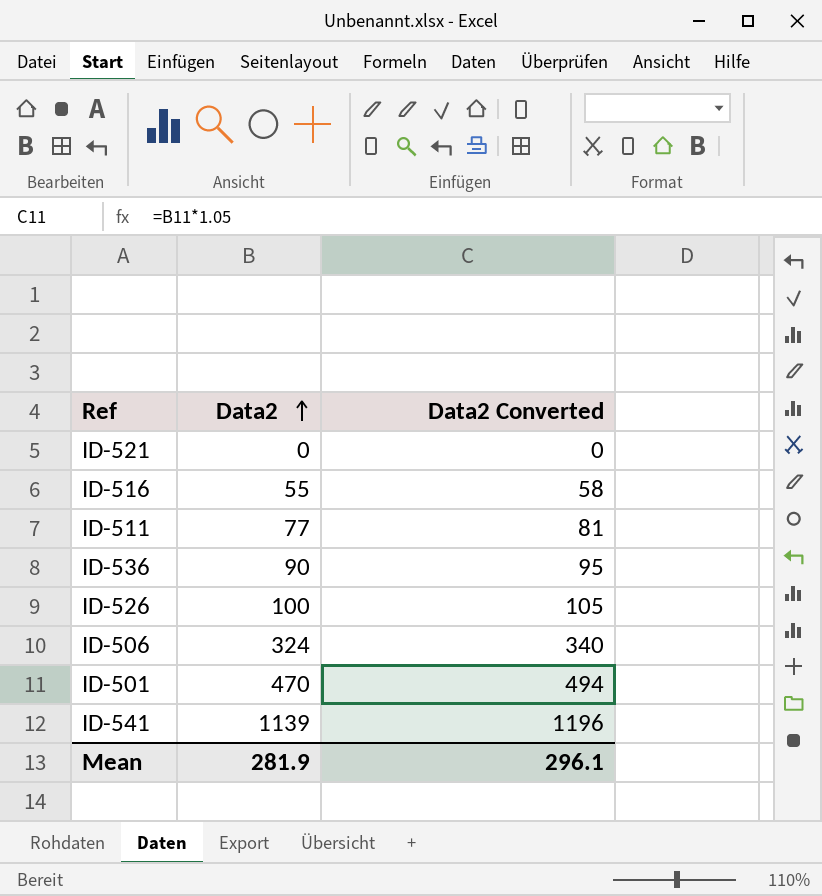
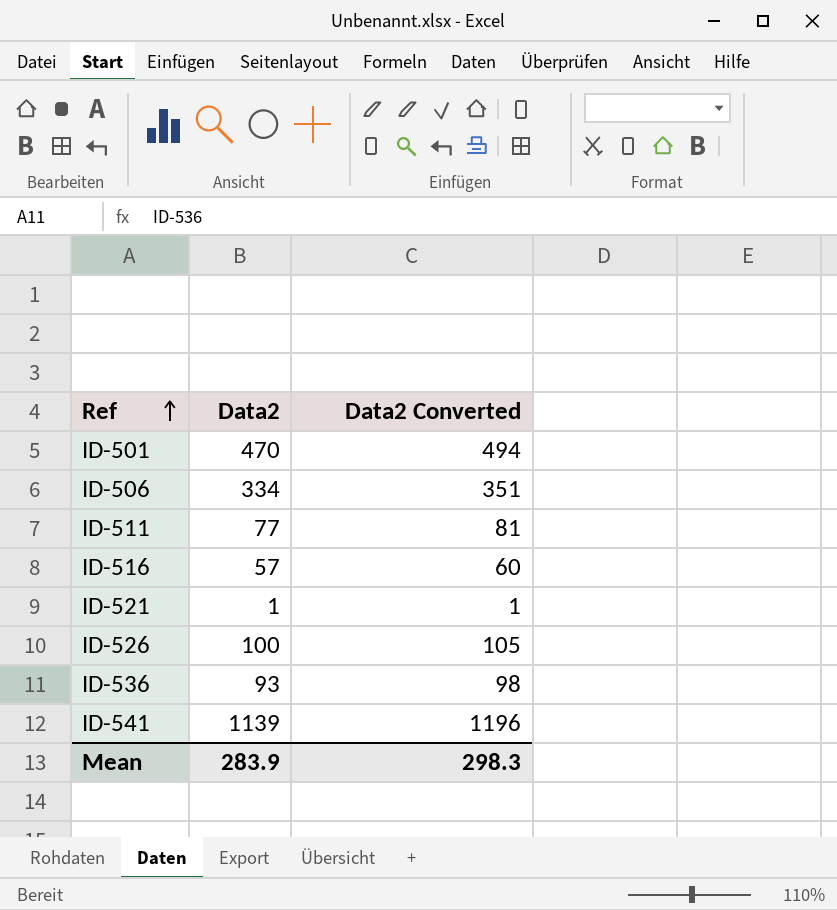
row order: Data2 ascending -> Ref ascending
ID-506 | Data2: 324 -> 334
ID-506 | Data2 Converted: 340 -> 351
ID-516 | Data2: 55 -> 57
ID-516 | Data2 Converted: 58 -> 60
ID-521 | Data2: 0 -> 1
ID-521 | Data2 Converted: 0 -> 1
ID-536 | Data2: 90 -> 93
ID-536 | Data2 Converted: 95 -> 98
Mean | Data2: 281.9 -> 283.9
Mean | Data2 Converted: 296.1 -> 298.3

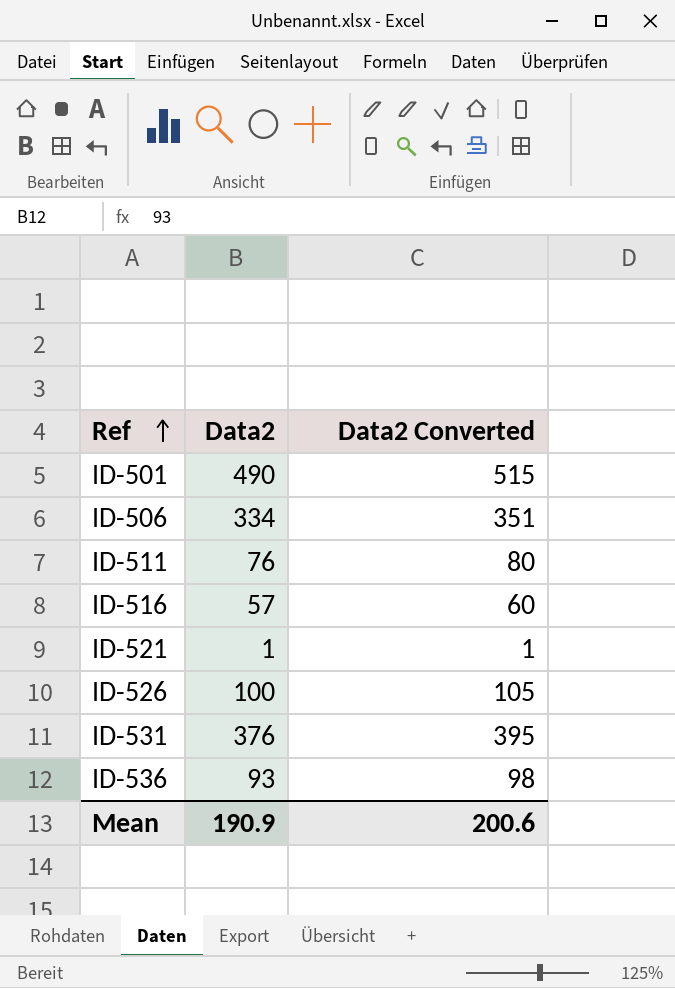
row ID-541: 1139 | 1196 -> none
ID-501 | Data2: 470 -> 490
ID-501 | Data2 Converted: 494 -> 515
ID-511 | Data2: 77 -> 76
ID-511 | Data2 Converted: 81 -> 80
row ID-531: none -> 376 | 395
Mean | Data2: 283.9 -> 190.9
Mean | Data2 Converted: 298.3 -> 200.6

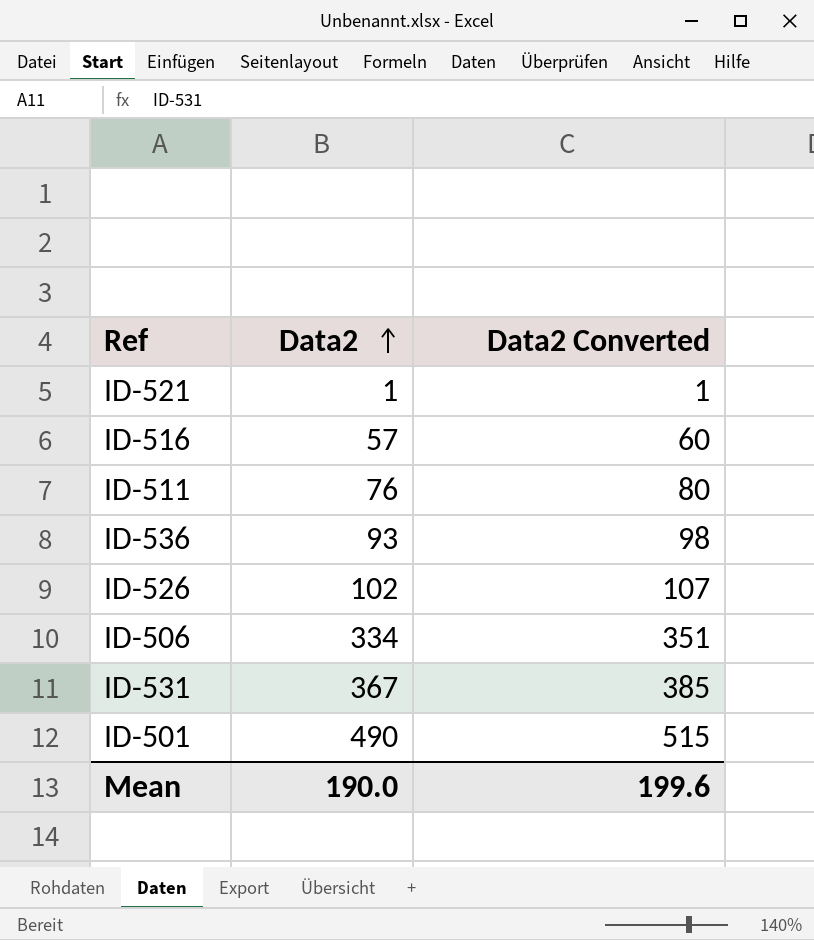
row order: Ref ascending -> Data2 ascending
ID-526 | Data2: 100 -> 102
ID-526 | Data2 Converted: 105 -> 107
ID-531 | Data2: 376 -> 367
ID-531 | Data2 Converted: 395 -> 385
Mean | Data2: 190.9 -> 190.0
Mean | Data2 Converted: 200.6 -> 199.6

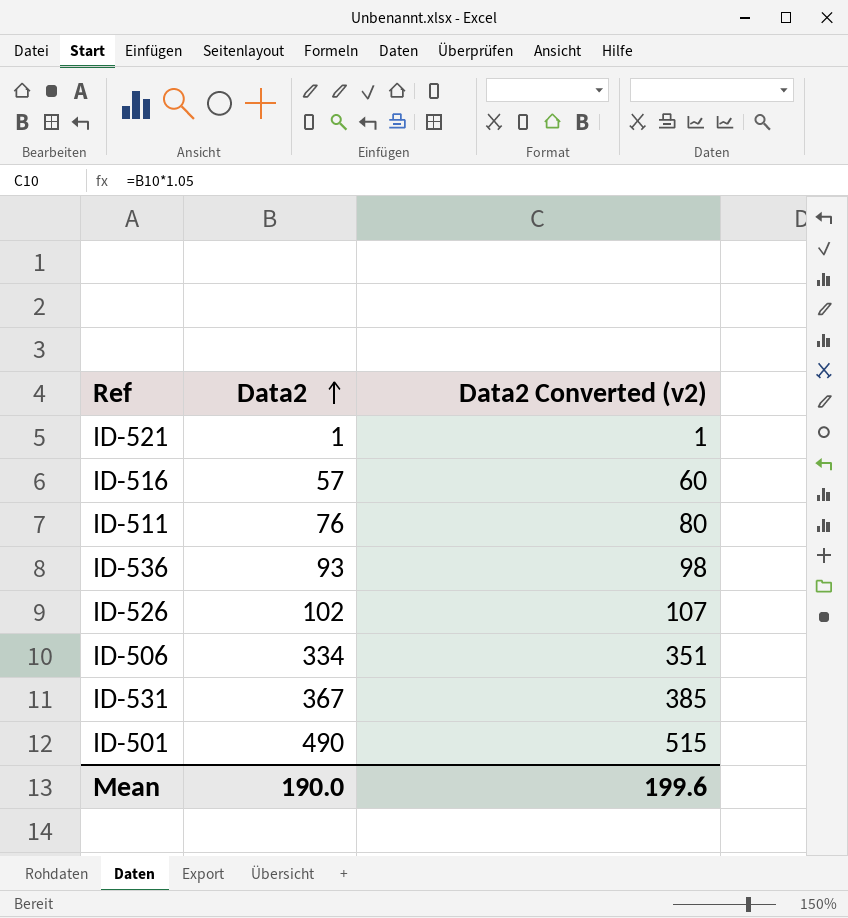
column name: Data2 Converted -> Data2 Converted (v2)

